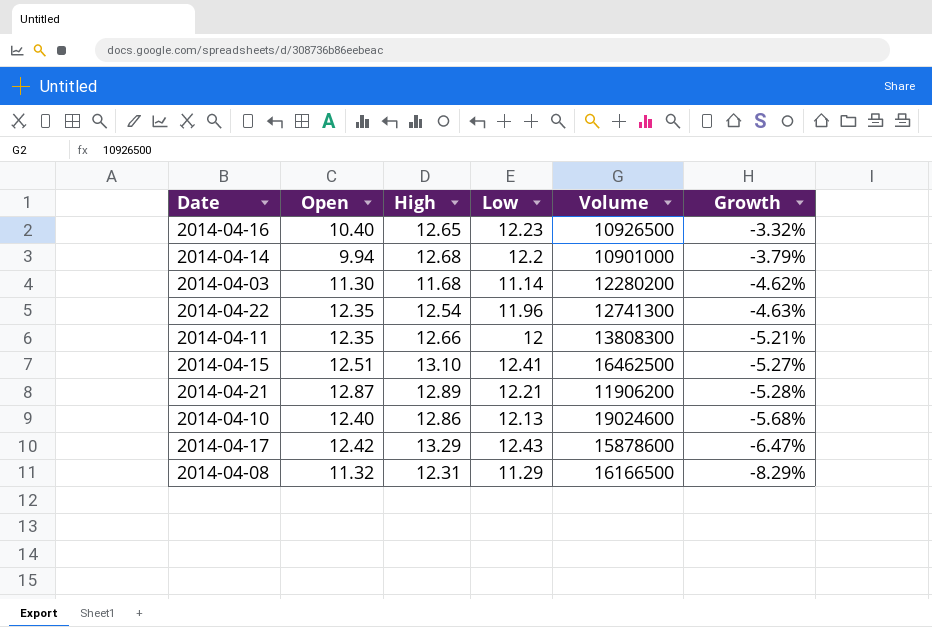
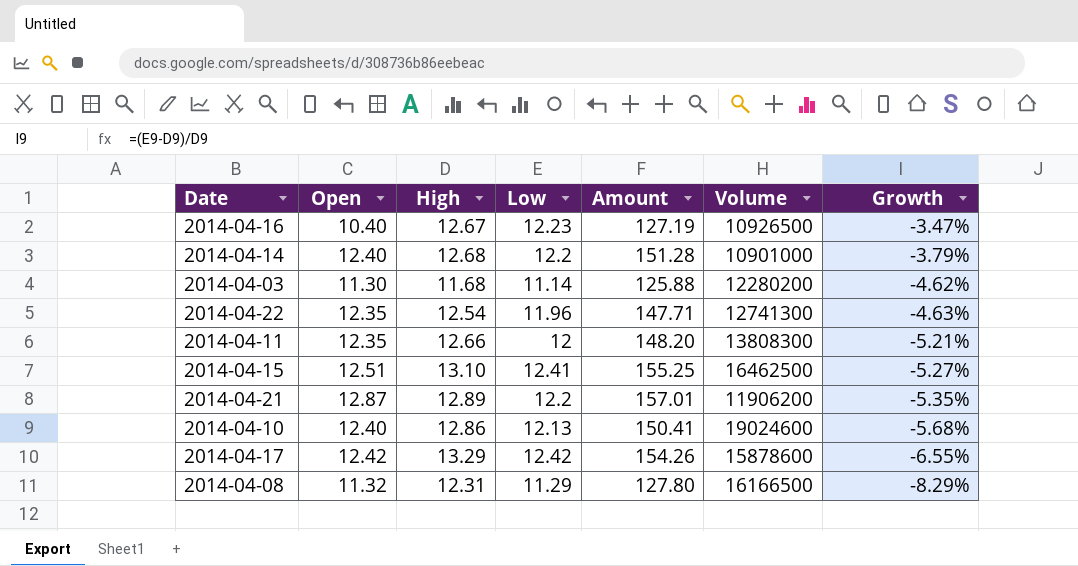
column Amount | formula: none -> [Open] * [Low]
2014-04-16 | High: 12.65 -> 12.67
2014-04-16 | Growth: -3.32% -> -3.47%
2014-04-14 | Open: 9.94 -> 12.40
2014-04-21 | Low: 12.21 -> 12.2
2014-04-21 | Growth: -5.28% -> -5.35%
2014-04-17 | Low: 12.43 -> 12.42
2014-04-17 | Growth: -6.47% -> -6.55%

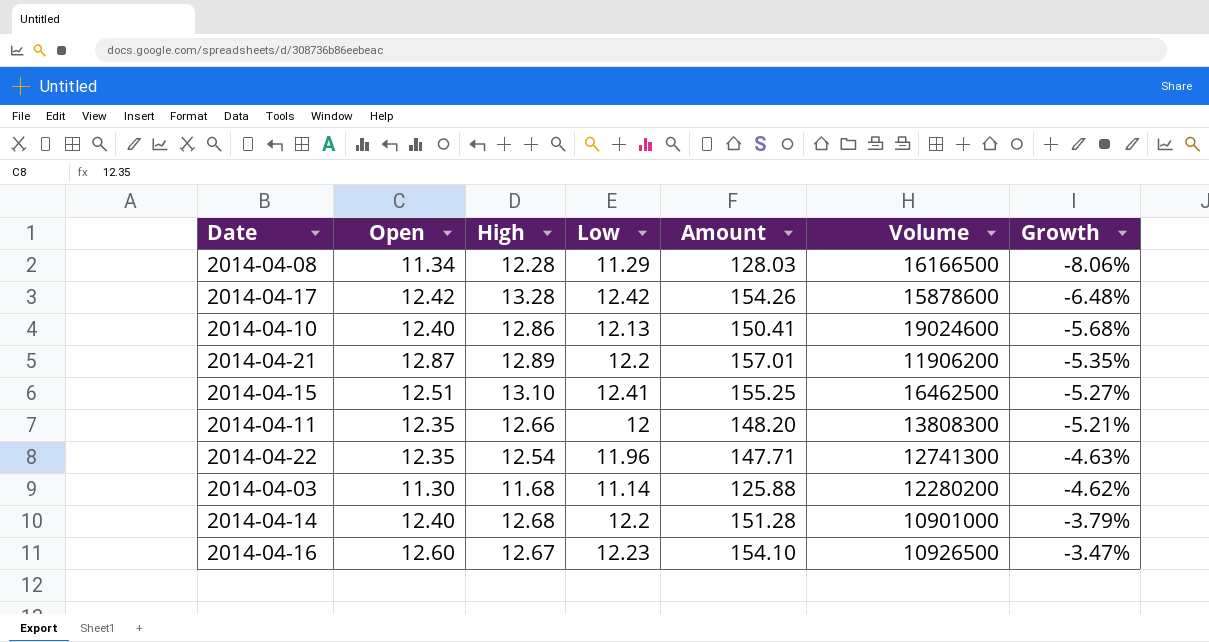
row order: Growth descending -> Growth ascending
2014-04-08 | Open: 11.32 -> 11.34
2014-04-08 | High: 12.31 -> 12.28
2014-04-08 | Amount: 127.80 -> 128.03
2014-04-08 | Growth: -8.29% -> -8.06%
2014-04-17 | High: 13.29 -> 13.28
2014-04-17 | Growth: -6.55% -> -6.48%
2014-04-16 | Open: 10.40 -> 12.60
2014-04-16 | Amount: 127.19 -> 154.10

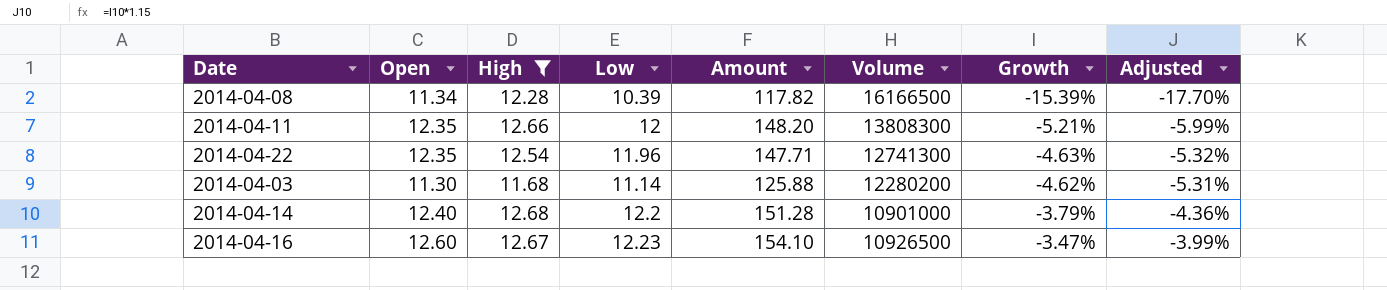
filter: none -> High <= 12.68
column Adjusted | formula: none -> [Growth] * 1.15
2014-04-08 | Low: 11.29 -> 10.39
2014-04-08 | Amount: 128.03 -> 117.82
2014-04-08 | Growth: -8.06% -> -15.39%

